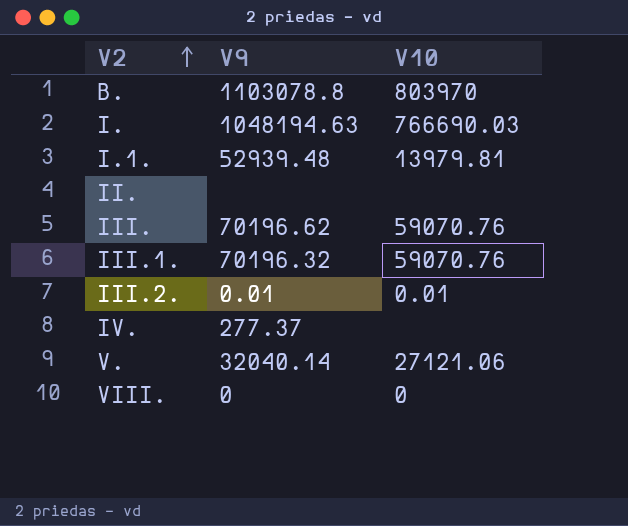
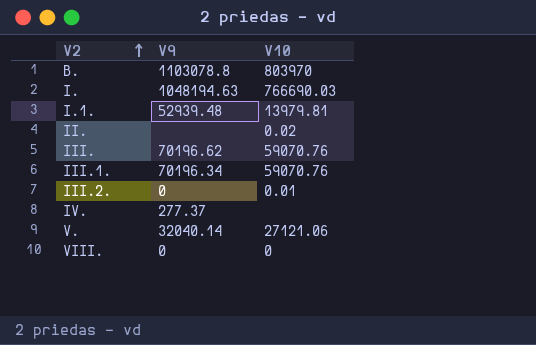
II. | V10: none -> 0.02
III.1. | V9: 70196.32 -> 70196.34
III.2. | V9: 0.01 -> 0

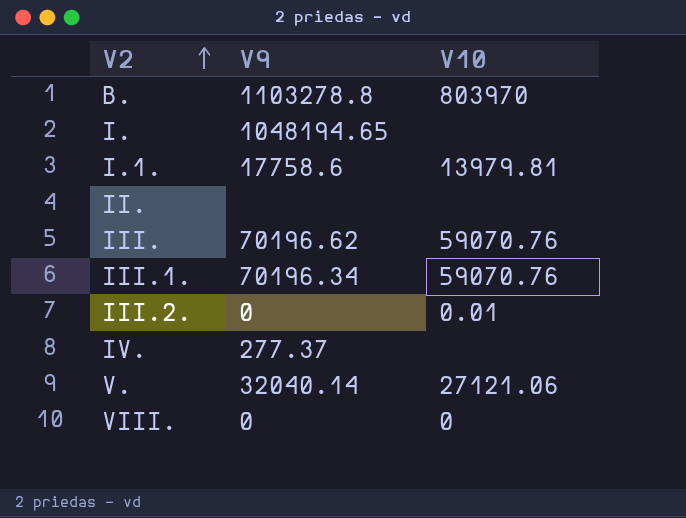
B. | V9: 1103078.8 -> 1103278.8
I. | V9: 1048194.63 -> 1048194.65
I. | V10: 766690.03 -> none
I.1. | V9: 52939.48 -> 17758.6
II. | V10: 0.02 -> none

